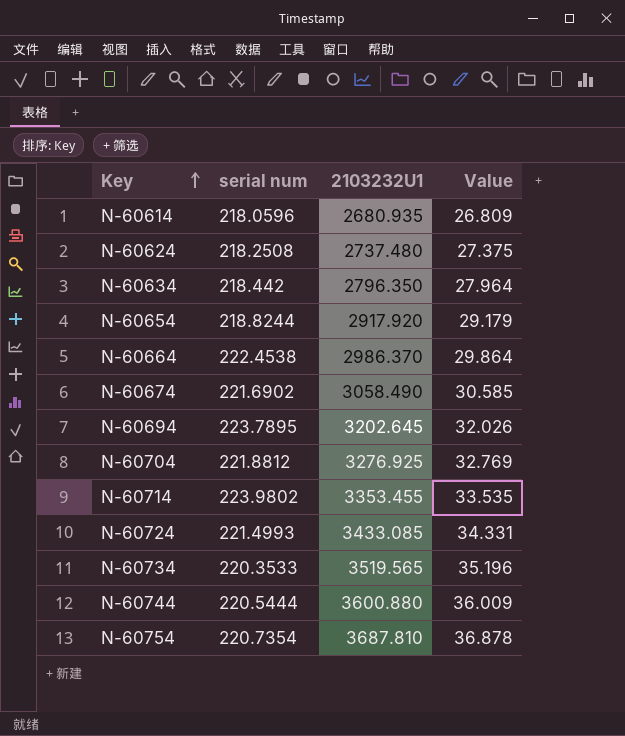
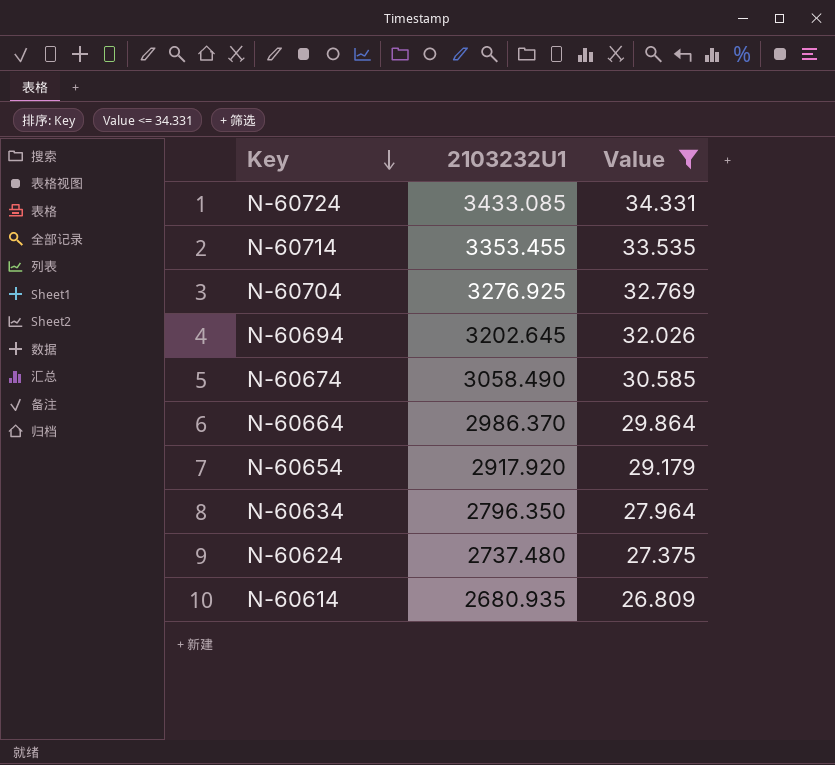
filter: none -> Value <= 34.331
row order: Key ascending -> Key descending
column serial num | position: 2 -> none

